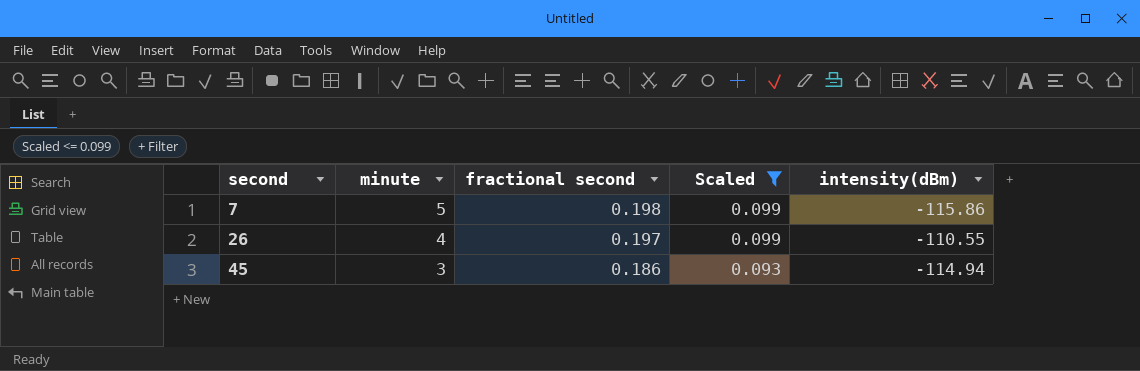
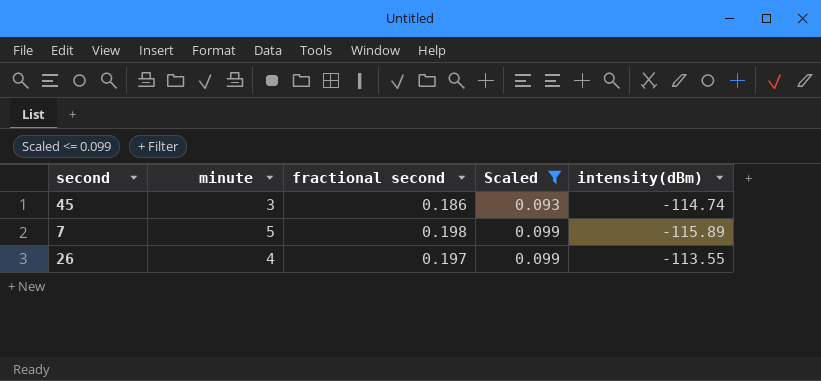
row order: second ascending -> Scaled ascending
45 | intensity(dBm): -114.94 -> -114.74
7 | intensity(dBm): -115.86 -> -115.89
26 | intensity(dBm): -110.55 -> -113.55

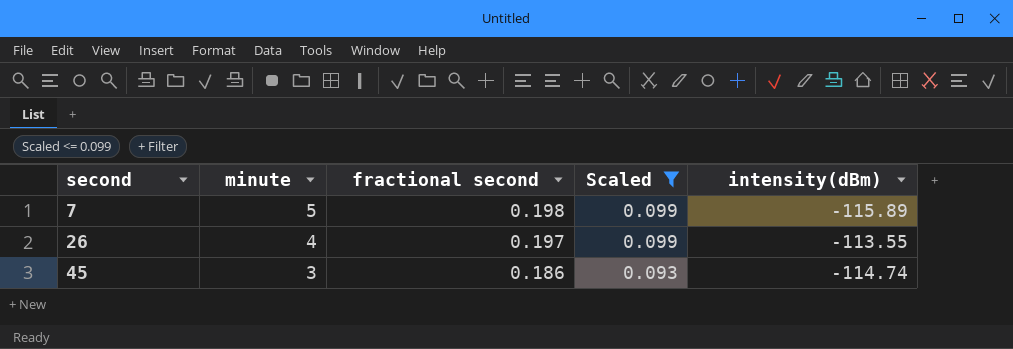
row order: Scaled ascending -> second ascending

